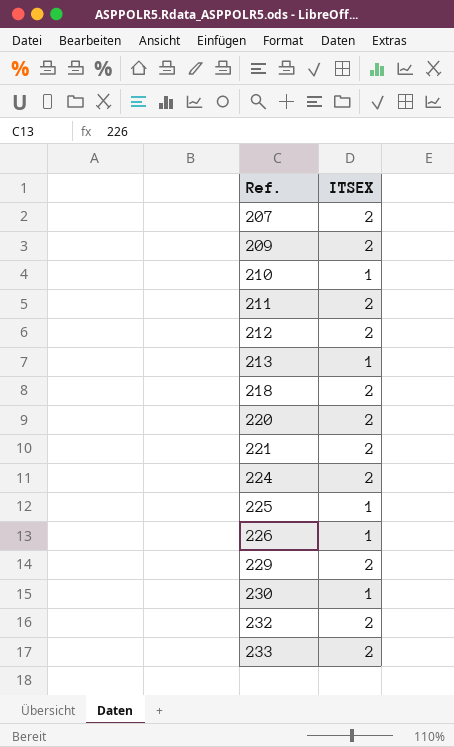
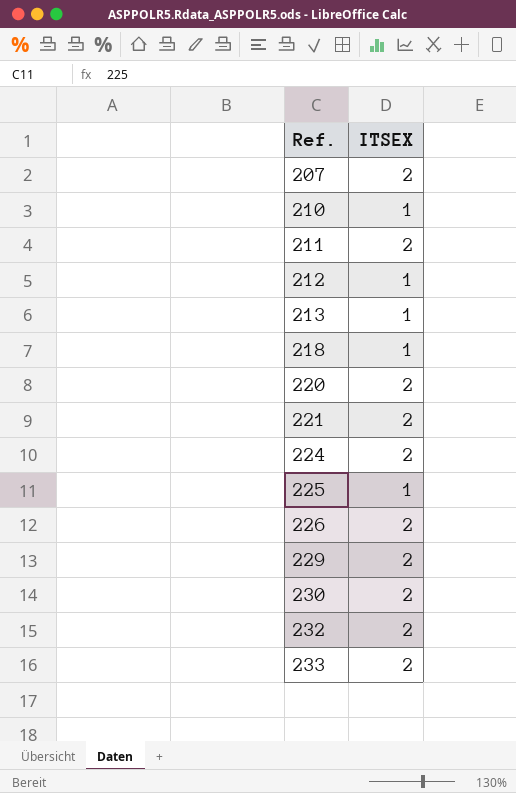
row 209: 2 -> none
212 | ITSEX: 2 -> 1
218 | ITSEX: 2 -> 1
226 | ITSEX: 1 -> 2
230 | ITSEX: 1 -> 2

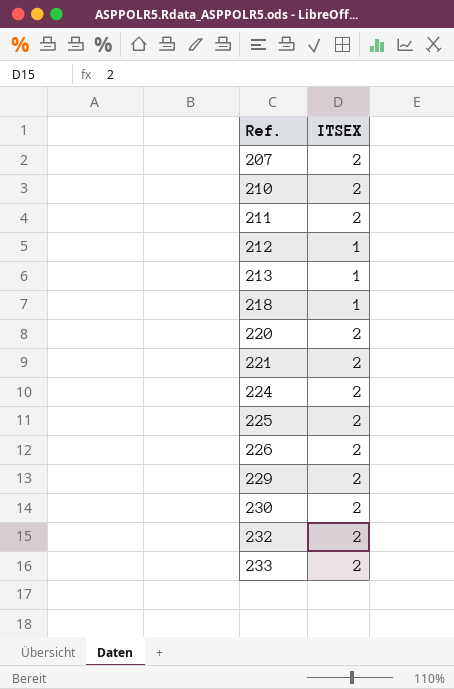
210 | ITSEX: 1 -> 2
225 | ITSEX: 1 -> 2

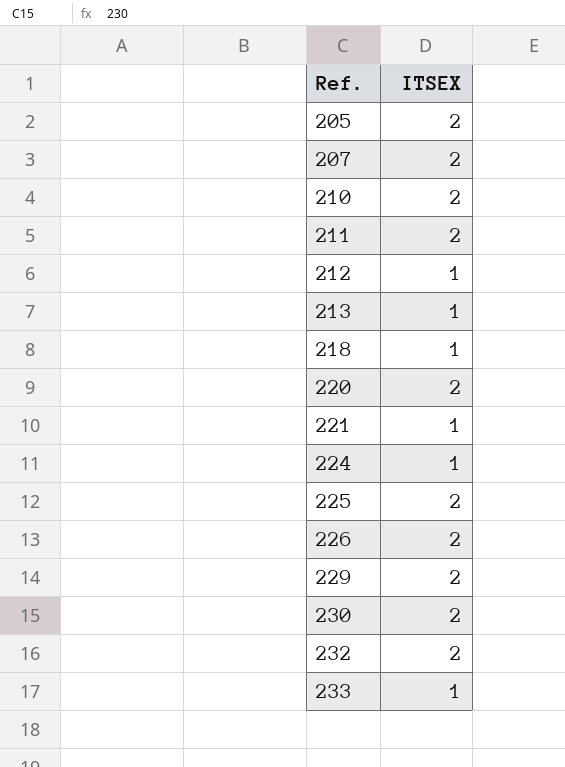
row 205: none -> 2
221 | ITSEX: 2 -> 1
224 | ITSEX: 2 -> 1
233 | ITSEX: 2 -> 1

